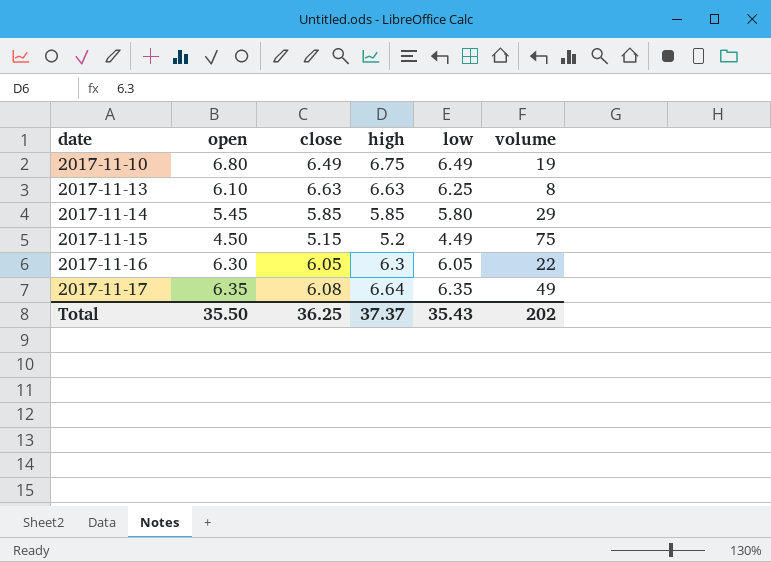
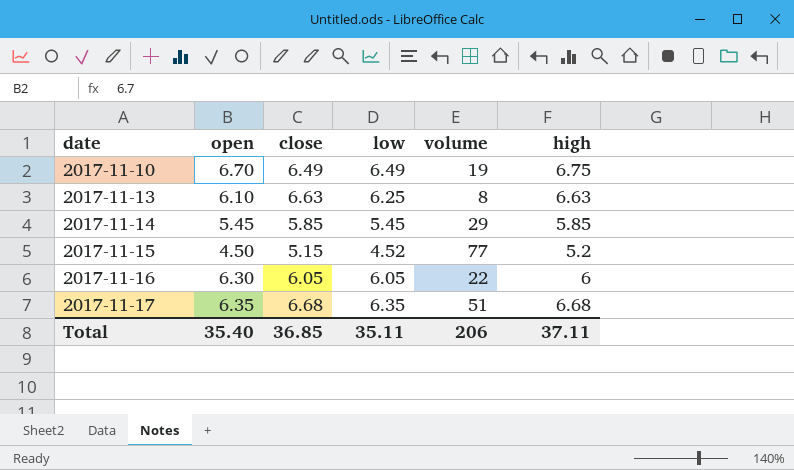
column high | position: 4 -> 6
2017-11-10 | open: 6.80 -> 6.70
2017-11-14 | low: 5.80 -> 5.45
2017-11-15 | low: 4.49 -> 4.52
2017-11-15 | volume: 75 -> 77
2017-11-16 | high: 6.3 -> 6
2017-11-17 | close: 6.08 -> 6.68
2017-11-17 | volume: 49 -> 51
2017-11-17 | high: 6.64 -> 6.68
Total | open: 35.50 -> 35.40
Total | close: 36.25 -> 36.85
Total | low: 35.43 -> 35.11
Total | volume: 202 -> 206
Total | high: 37.37 -> 37.11

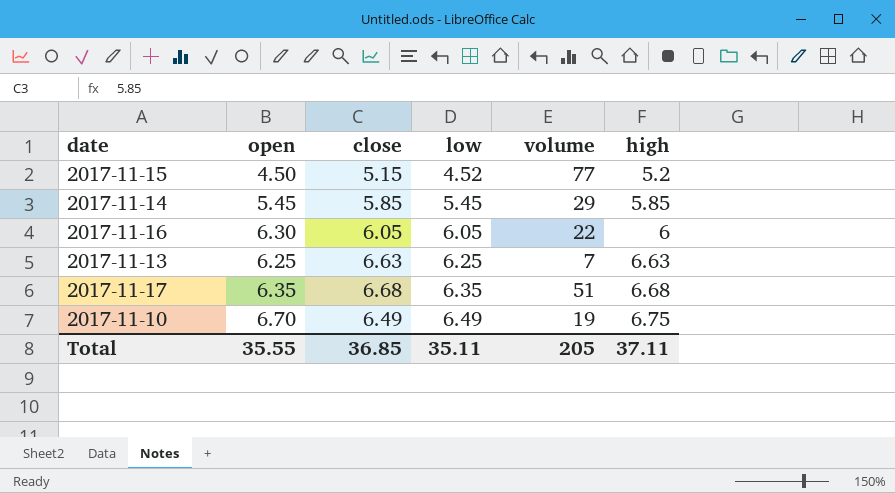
row order: date ascending -> low ascending
2017-11-13 | open: 6.10 -> 6.25
2017-11-13 | volume: 8 -> 7
Total | open: 35.40 -> 35.55
Total | volume: 206 -> 205

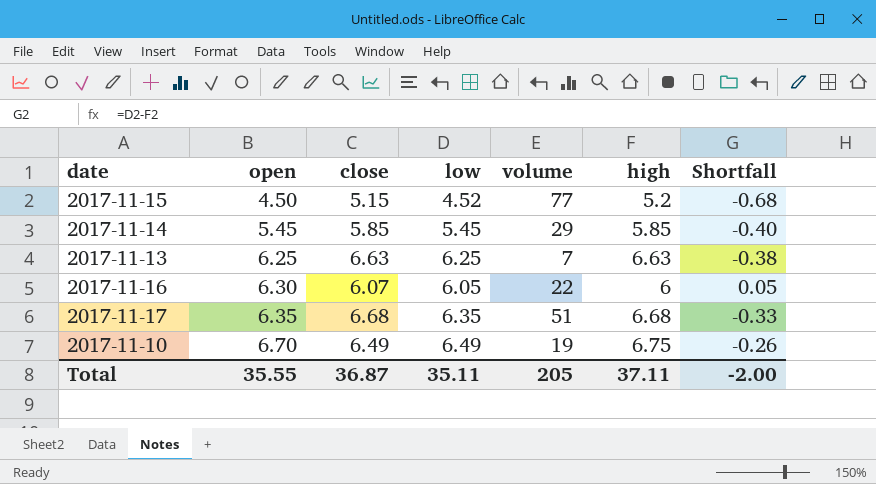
row order: low ascending -> open ascending
column Shortfall | formula: none -> [low] - [high]
2017-11-16 | close: 6.05 -> 6.07
Total | close: 36.85 -> 36.87

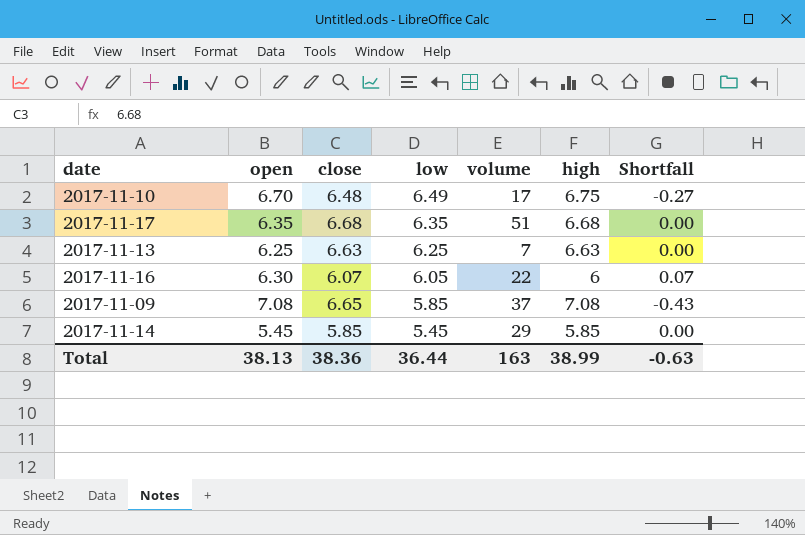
row order: open ascending -> low descending
column Shortfall | formula: [low] - [high] -> [close] - [high]
row 2017-11-15: 4.50 | 5.15 | 4.52 | 77 | 5.2 | -0.68 -> none
2017-11-10 | close: 6.49 -> 6.48
2017-11-10 | volume: 19 -> 17
row 2017-11-09: none -> 7.08 | 6.65 | 5.85 | 37 | 7.08 | -0.43
Total | open: 35.55 -> 38.13
Total | close: 36.87 -> 38.36
Total | low: 35.11 -> 36.44
Total | volume: 205 -> 163
Total | high: 37.11 -> 38.99
Total | Shortfall: -2.00 -> -0.63

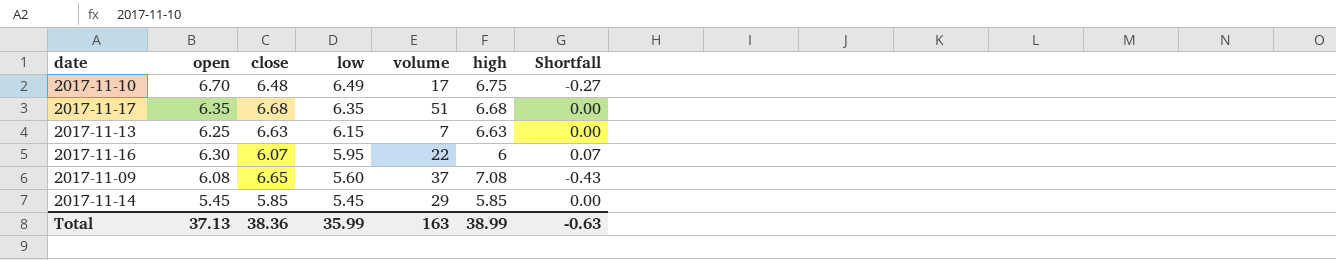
2017-11-13 | low: 6.25 -> 6.15
2017-11-16 | low: 6.05 -> 5.95
2017-11-09 | open: 7.08 -> 6.08
2017-11-09 | low: 5.85 -> 5.60
Total | open: 38.13 -> 37.13
Total | low: 36.44 -> 35.99

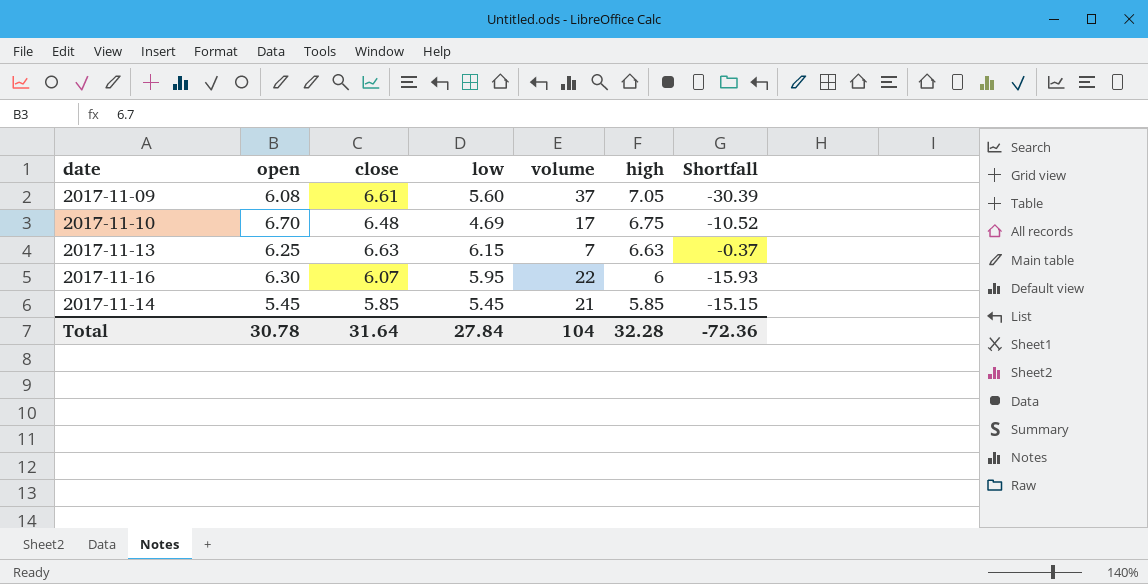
row order: low descending -> high descending
column Shortfall | formula: [close] - [high] -> [close] - [volume]
row 2017-11-17: 6.35 | 6.68 | 6.35 | 51 | 6.68 | 0.00 -> none
2017-11-09 | close: 6.65 -> 6.61
2017-11-09 | high: 7.08 -> 7.05
2017-11-10 | low: 6.49 -> 4.69
2017-11-14 | volume: 29 -> 21
Total | open: 37.13 -> 30.78
Total | close: 38.36 -> 31.64
Total | low: 35.99 -> 27.84
Total | volume: 163 -> 104
Total | high: 38.99 -> 32.28
Total | Shortfall: -0.63 -> -72.36

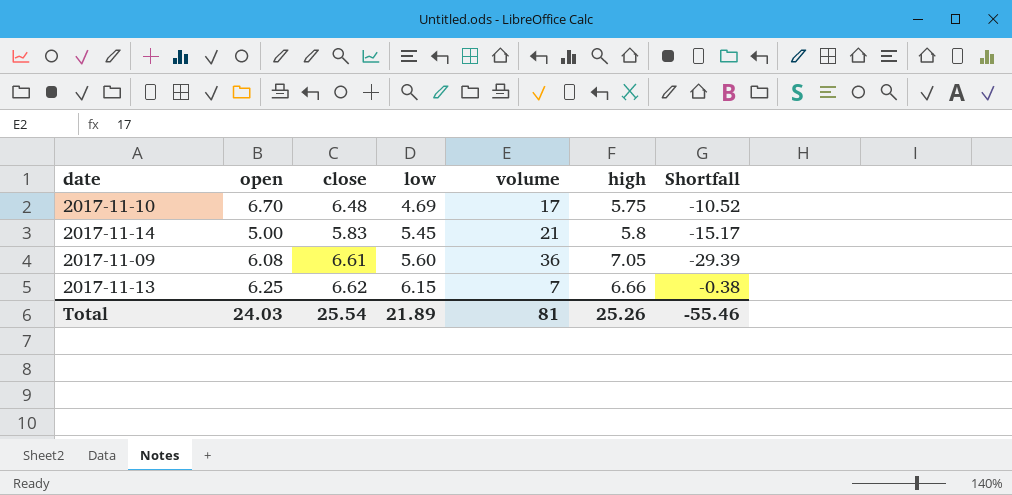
row order: high descending -> low ascending
row 2017-11-16: 6.30 | 6.07 | 5.95 | 22 | 6 | -15.93 -> none
2017-11-10 | high: 6.75 -> 5.75
2017-11-14 | open: 5.45 -> 5.00
2017-11-14 | close: 5.85 -> 5.83
2017-11-14 | high: 5.85 -> 5.8
2017-11-14 | Shortfall: -15.15 -> -15.17
2017-11-09 | volume: 37 -> 36
2017-11-09 | Shortfall: -30.39 -> -29.39
2017-11-13 | close: 6.63 -> 6.62
2017-11-13 | high: 6.63 -> 6.66
2017-11-13 | Shortfall: -0.37 -> -0.38
Total | open: 30.78 -> 24.03
Total | close: 31.64 -> 25.54
Total | low: 27.84 -> 21.89
Total | volume: 104 -> 81
Total | high: 32.28 -> 25.26
Total | Shortfall: -72.36 -> -55.46

